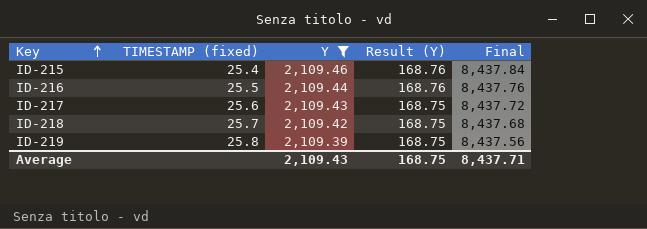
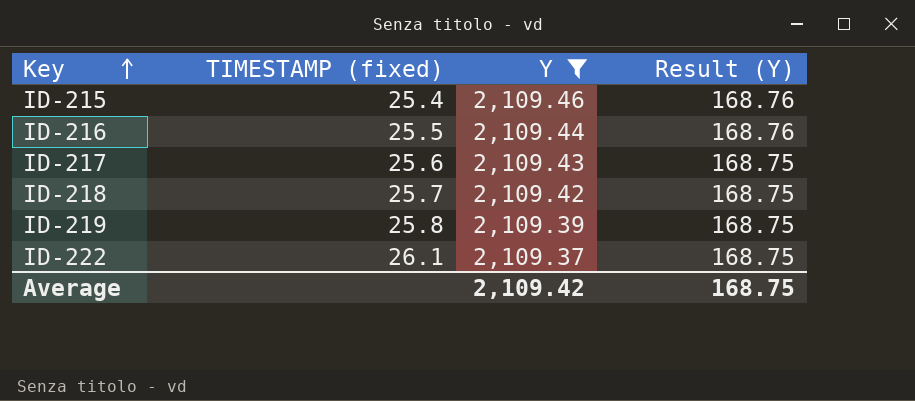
column Final | formula: [Y] * 4 -> none
row ID-222: none -> 26.1 | 2,109.37 | 168.75
Average | Y: 2,109.43 -> 2,109.42

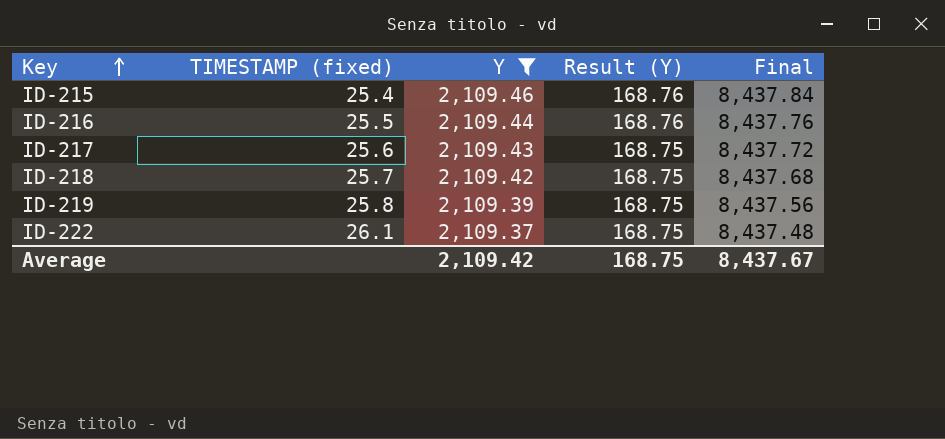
column Final | formula: none -> [Y] * 4

